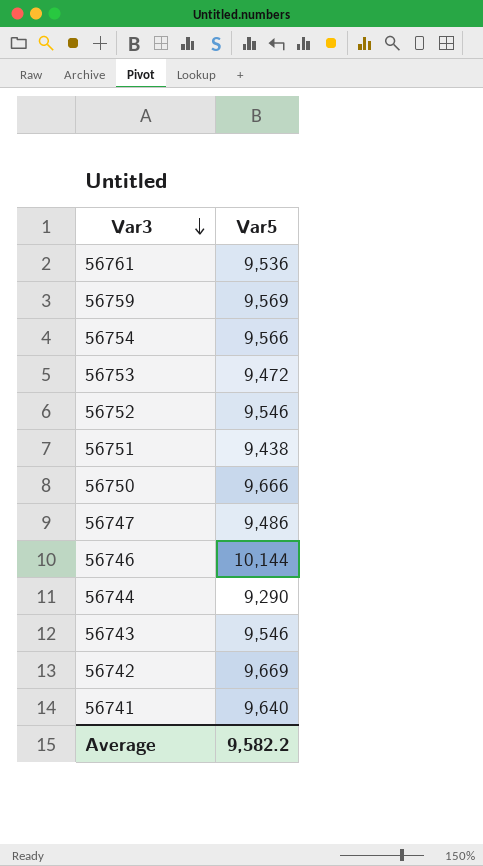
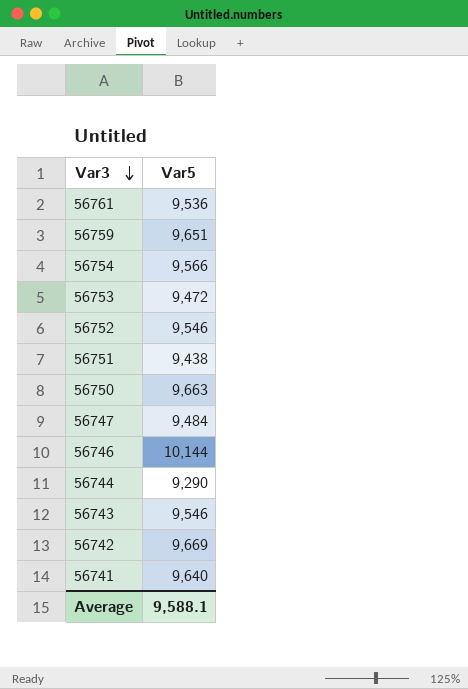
56759 | Var5: 9,569 -> 9,651
56750 | Var5: 9,666 -> 9,663
56747 | Var5: 9,486 -> 9,484
Average | Var5: 9,582.2 -> 9,588.1

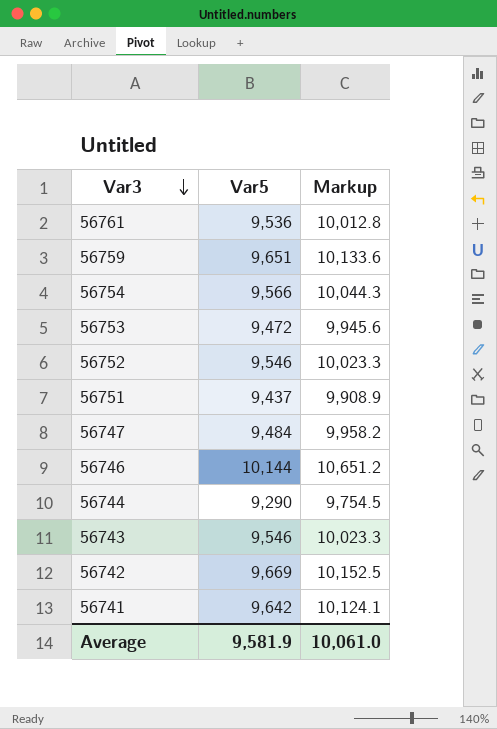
column Markup | formula: none -> [Var5] * 1.05
row 56750: 9,663 -> none
56751 | Var5: 9,438 -> 9,437
56741 | Var5: 9,640 -> 9,642
Average | Var5: 9,588.1 -> 9,581.9

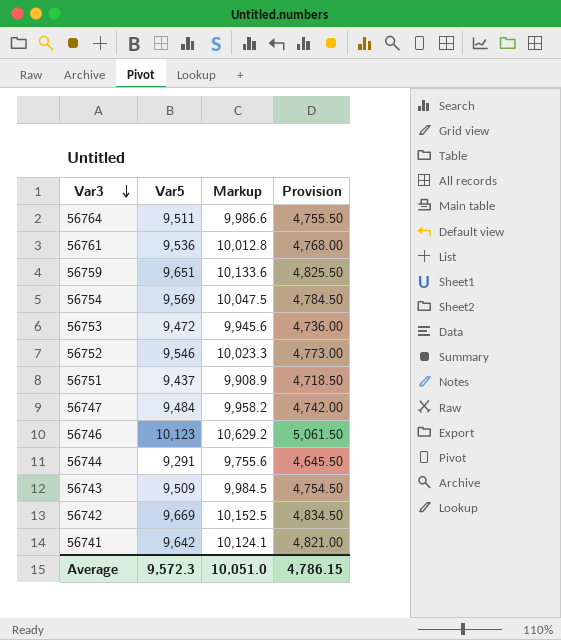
column Provision | formula: none -> [Var5] * 0.5
row 56764: none -> 9,511 | 9,986.6 | 4,755.50
56754 | Var5: 9,566 -> 9,569
56754 | Markup: 10,044.3 -> 10,047.5
56746 | Var5: 10,144 -> 10,123
56746 | Markup: 10,651.2 -> 10,629.2
56744 | Var5: 9,290 -> 9,291
56744 | Markup: 9,754.5 -> 9,755.6
56743 | Var5: 9,546 -> 9,509
56743 | Markup: 10,023.3 -> 9,984.5
Average | Var5: 9,581.9 -> 9,572.3
Average | Markup: 10,061.0 -> 10,051.0

